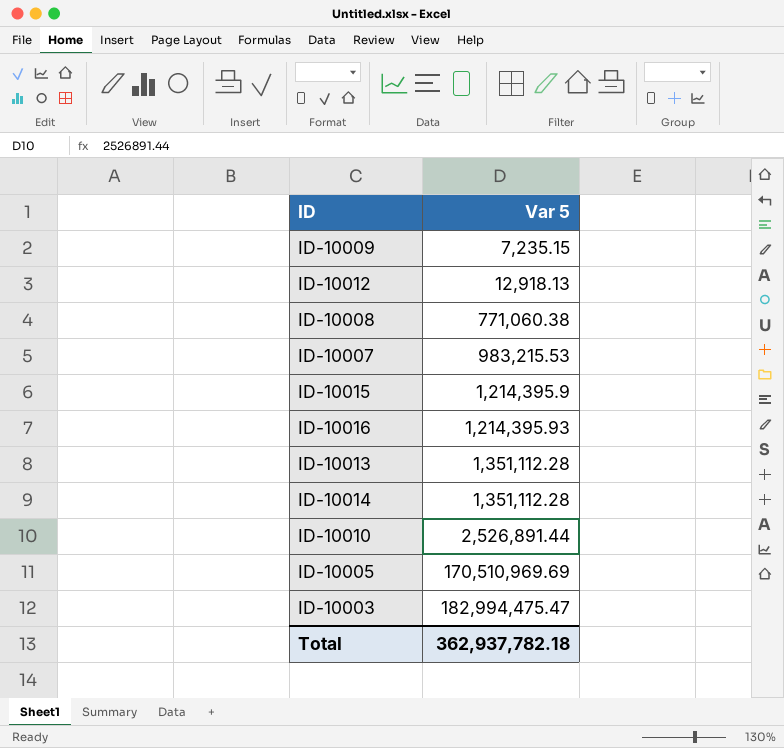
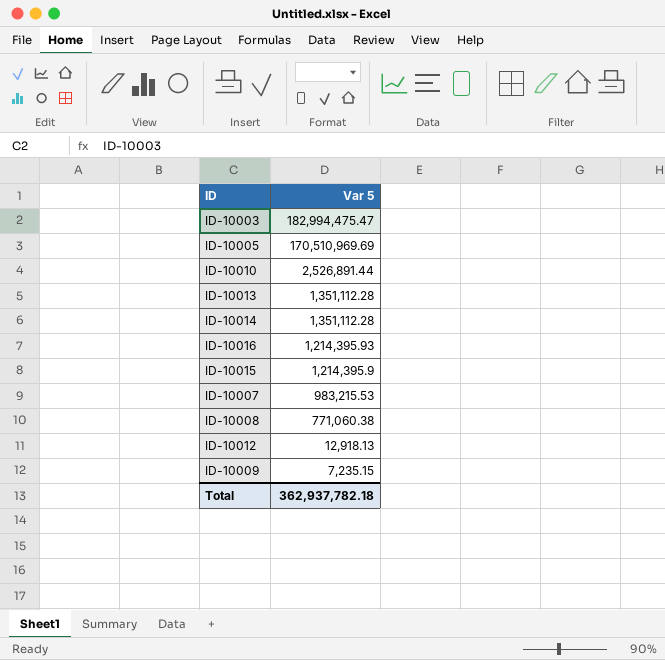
row order: Var 5 ascending -> Var 5 descending

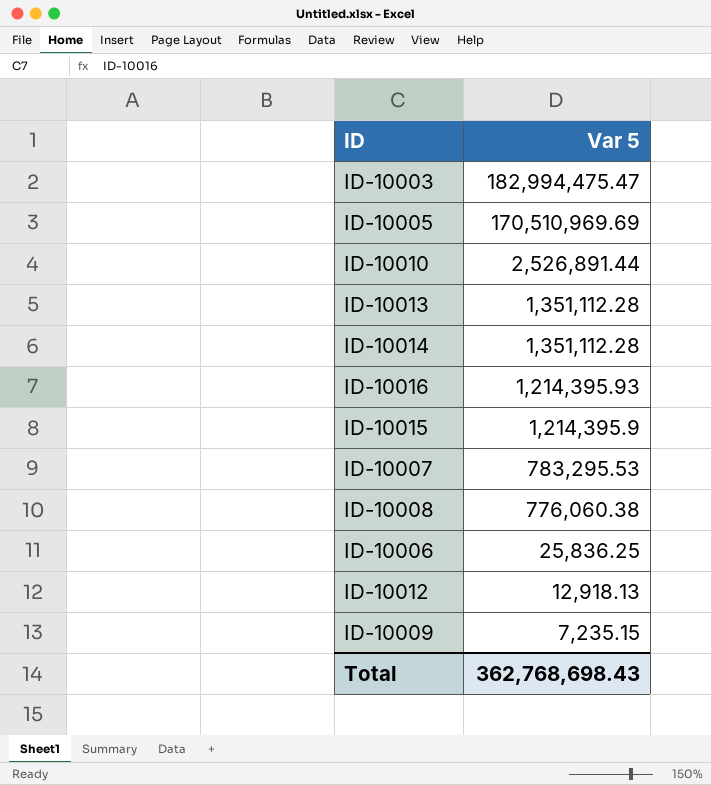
ID-10007 | Var 5: 983,215.53 -> 783,295.53
ID-10008 | Var 5: 771,060.38 -> 776,060.38
row ID-10006: none -> 25,836.25
Total | Var 5: 362,937,782.18 -> 362,768,698.43

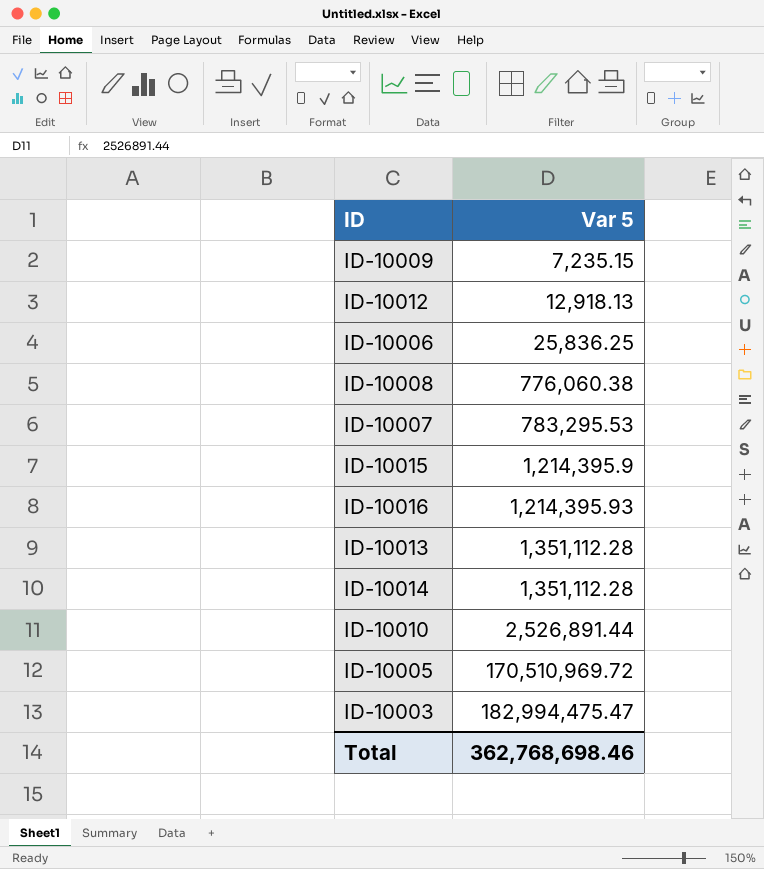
row order: Var 5 descending -> Var 5 ascending
ID-10005 | Var 5: 170,510,969.69 -> 170,510,969.72
Total | Var 5: 362,768,698.43 -> 362,768,698.46

